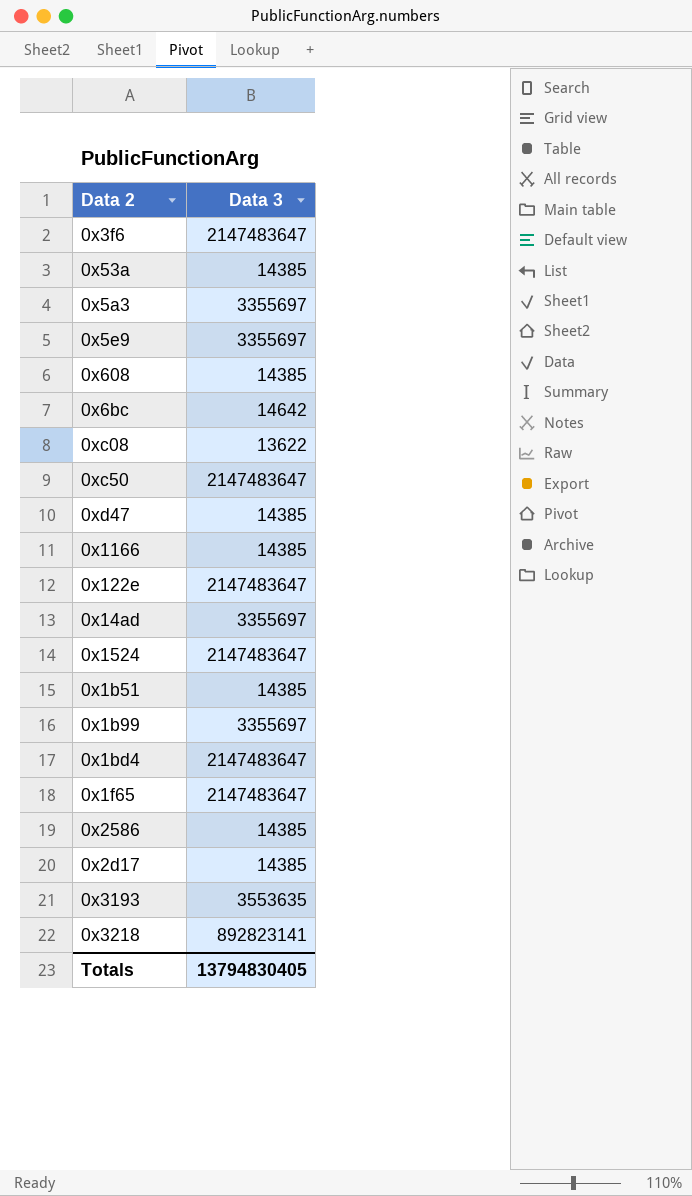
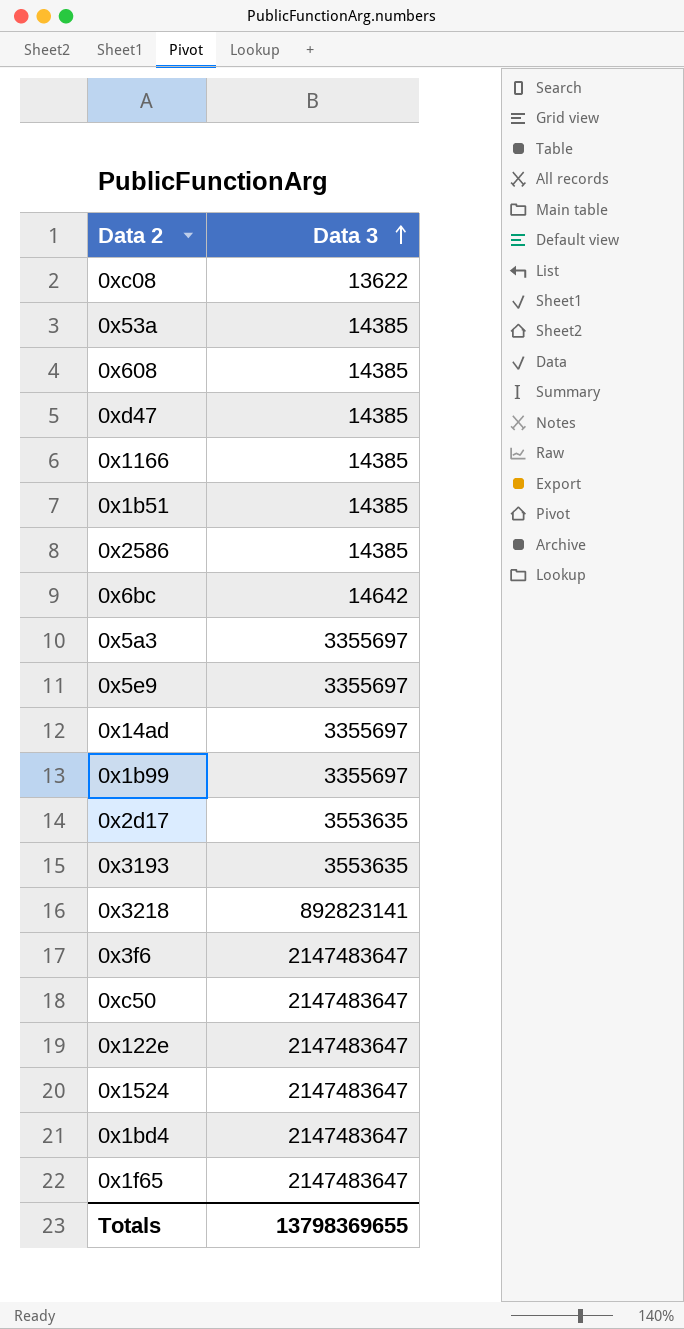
row order: none -> Data 3 ascending
0x2d17 | Data 3: 14385 -> 3553635
Totals | Data 3: 13794830405 -> 13798369655

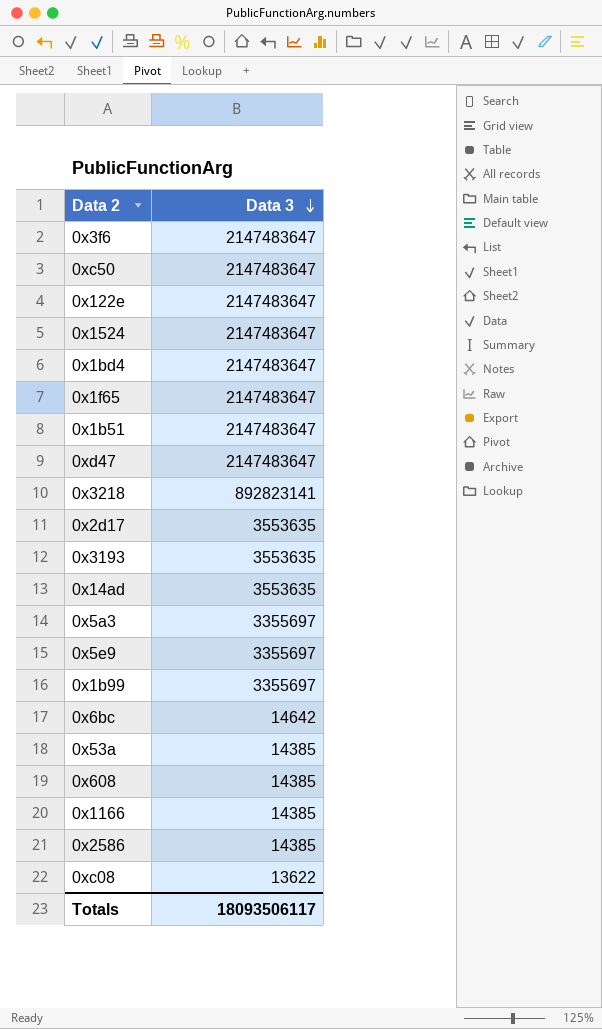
row order: Data 3 ascending -> Data 3 descending
0x1b51 | Data 3: 14385 -> 2147483647
0xd47 | Data 3: 14385 -> 2147483647
0x14ad | Data 3: 3355697 -> 3553635
Totals | Data 3: 13798369655 -> 18093506117

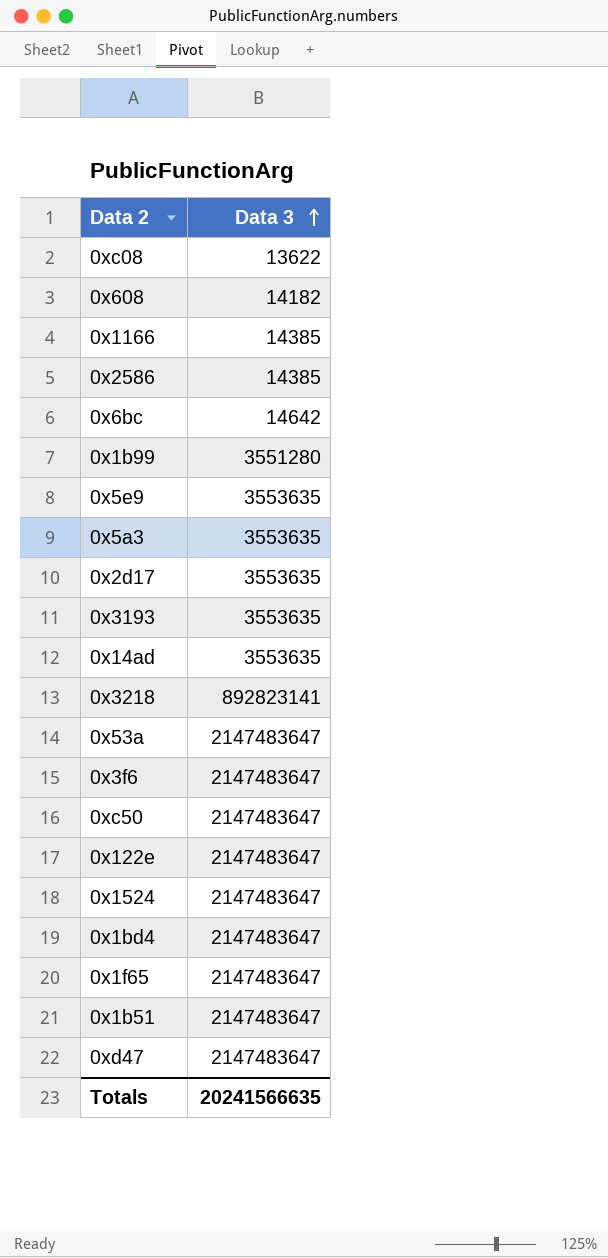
row order: Data 3 descending -> Data 3 ascending
0x608 | Data 3: 14385 -> 14182
0x1b99 | Data 3: 3355697 -> 3551280
0x5e9 | Data 3: 3355697 -> 3553635
0x5a3 | Data 3: 3355697 -> 3553635
0x53a | Data 3: 14385 -> 2147483647
Totals | Data 3: 18093506117 -> 20241566635

